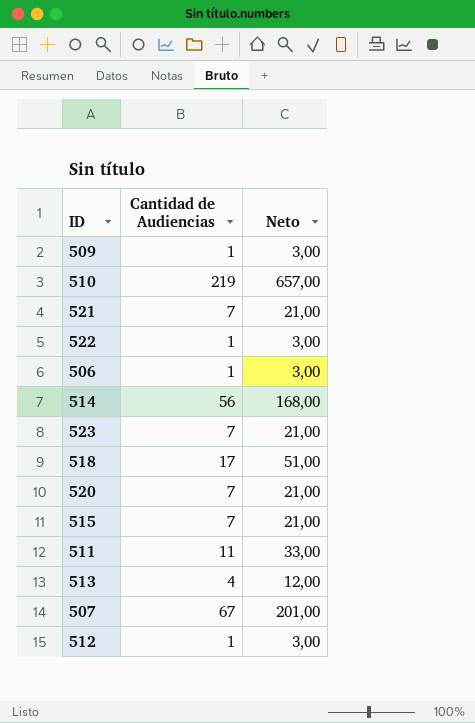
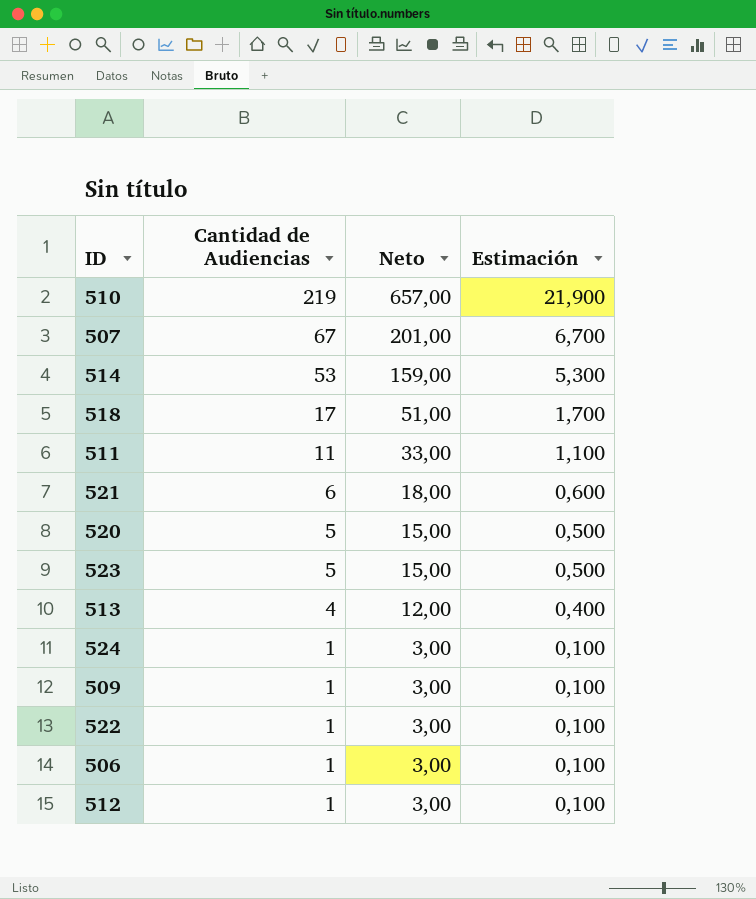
row order: none -> Cantidad de Audiencias descending
column Estimación | formula: none -> [Cantidad de Audiencias] * 0,1
row 515: 7 | 21,00 -> none
514 | Cantidad de Audiencias: 56 -> 53
514 | Neto: 168,00 -> 159,00
521 | Cantidad de Audiencias: 7 -> 6
521 | Neto: 21,00 -> 18,00
520 | Cantidad de Audiencias: 7 -> 5
520 | Neto: 21,00 -> 15,00
523 | Cantidad de Audiencias: 7 -> 5
523 | Neto: 21,00 -> 15,00
row 524: none -> 1 | 3,00 | 0,100

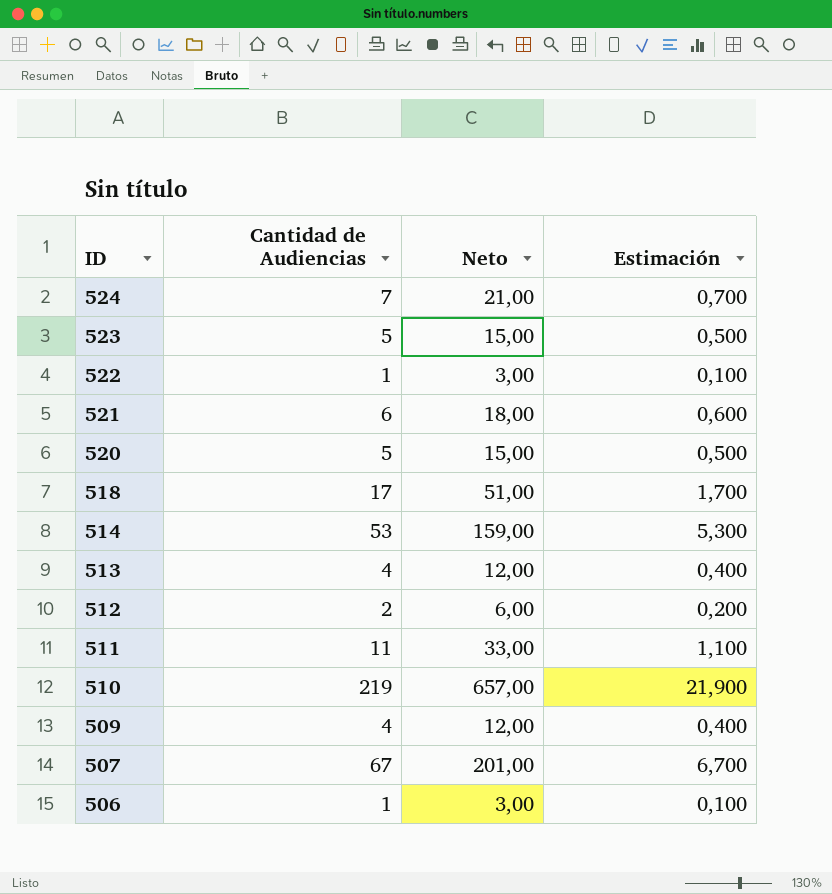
row order: Cantidad de Audiencias descending -> ID descending
524 | Cantidad de Audiencias: 1 -> 7
524 | Neto: 3,00 -> 21,00
524 | Estimación: 0,100 -> 0,700
512 | Cantidad de Audiencias: 1 -> 2
512 | Neto: 3,00 -> 6,00
512 | Estimación: 0,100 -> 0,200
509 | Cantidad de Audiencias: 1 -> 4
509 | Neto: 3,00 -> 12,00
509 | Estimación: 0,100 -> 0,400

